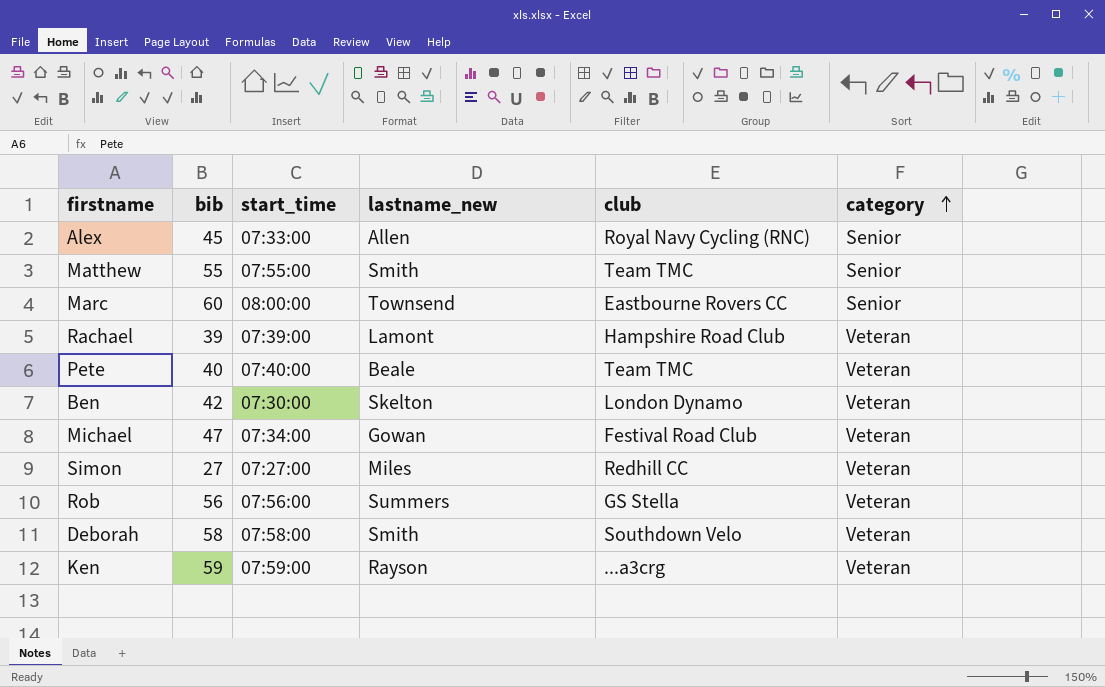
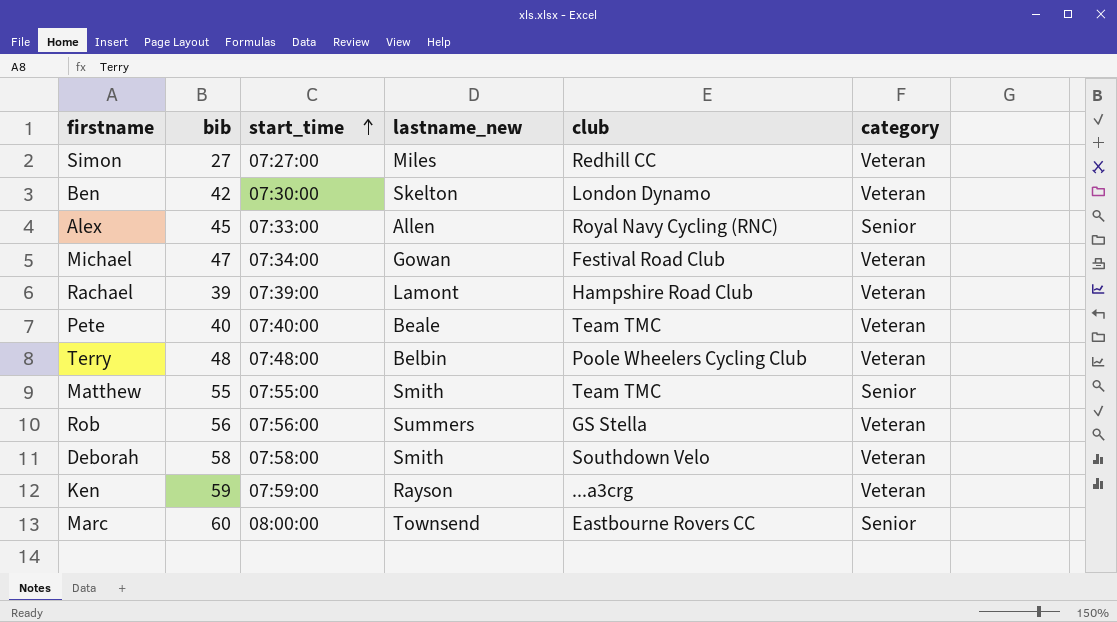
row order: category ascending -> start_time ascending
row Terry: none -> 48 | 07:48:00 | Belbin | Poole Wheelers Cycling Club | Veteran

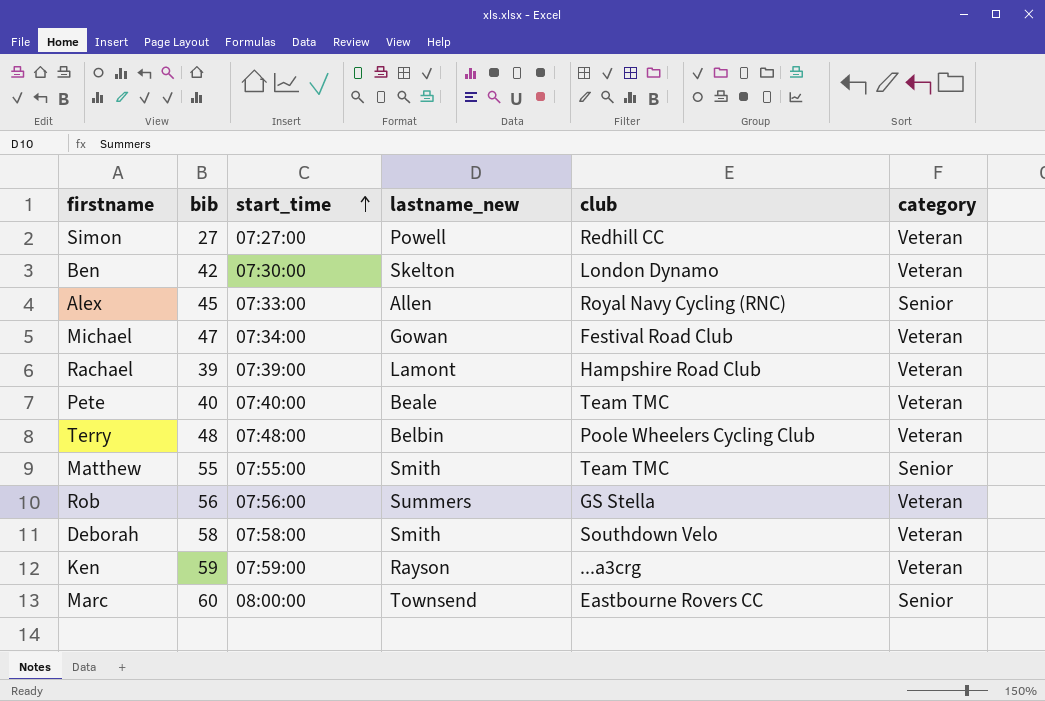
Simon | lastname_new: Miles -> Powell

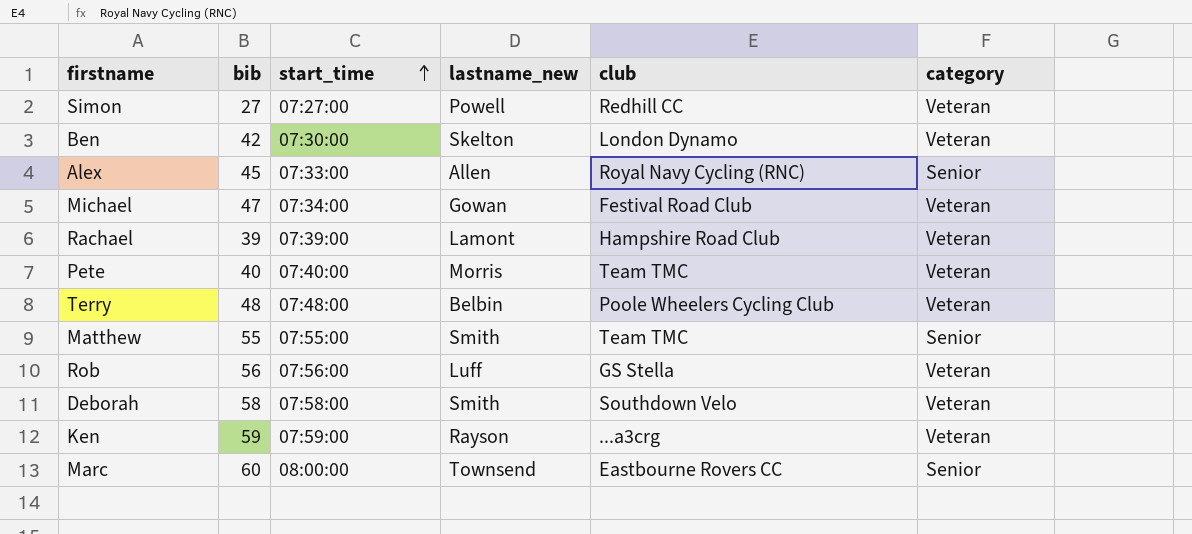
Pete | lastname_new: Beale -> Morris
Rob | lastname_new: Summers -> Luff

